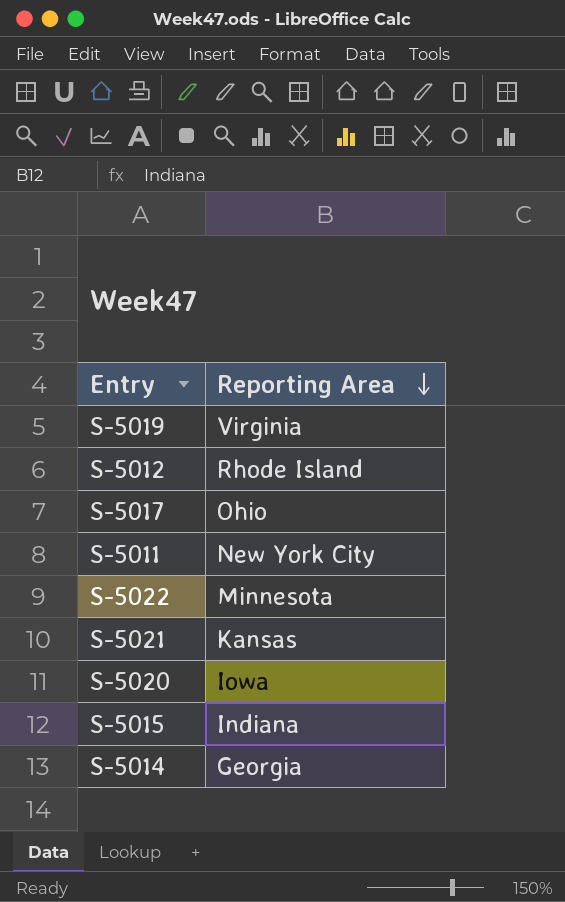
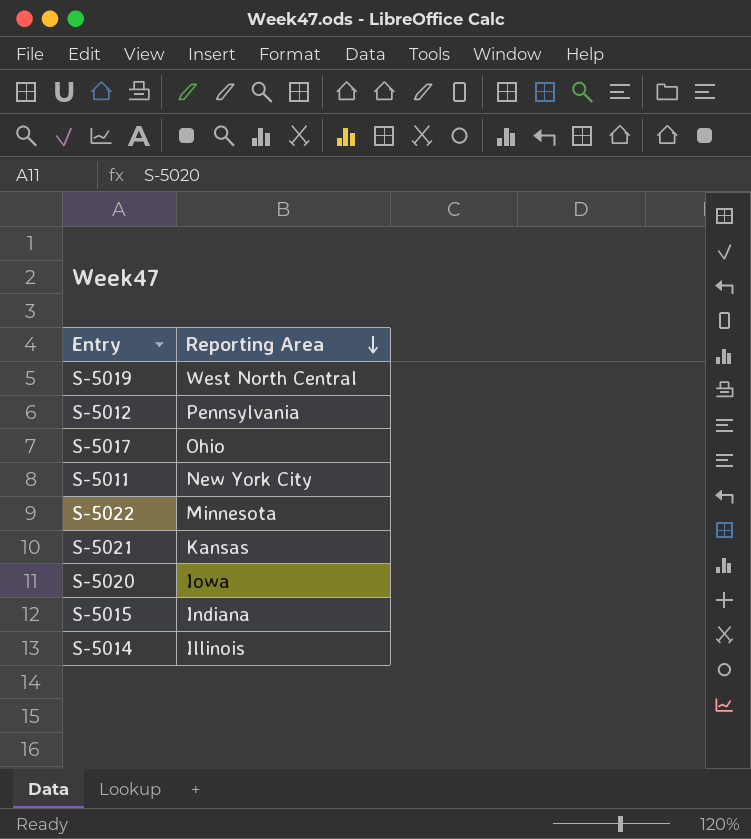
S-5019 | Reporting Area: Virginia -> West North Central
S-5012 | Reporting Area: Rhode Island -> Pennsylvania
S-5014 | Reporting Area: Georgia -> Illinois

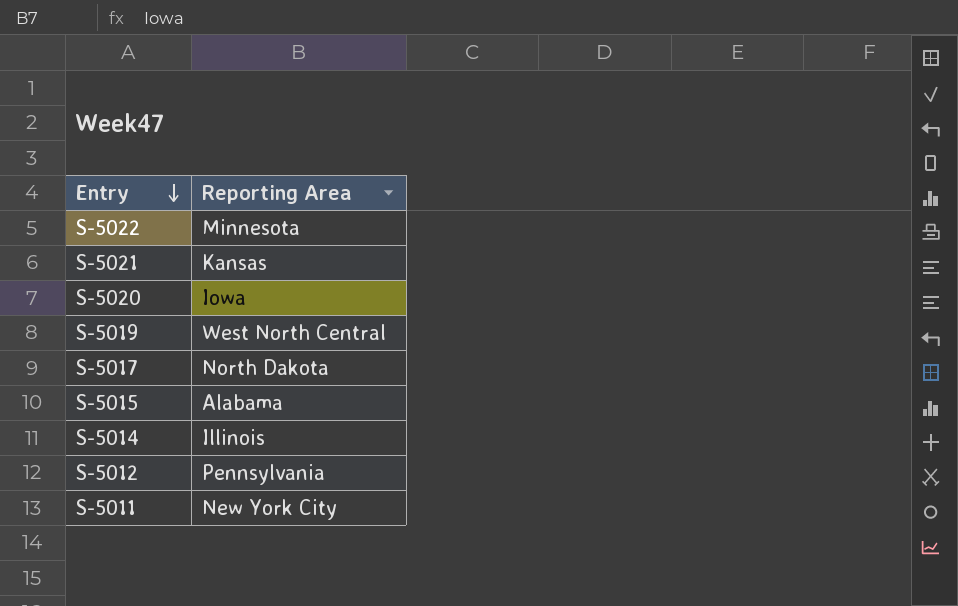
row order: Reporting Area descending -> Entry descending
S-5017 | Reporting Area: Ohio -> North Dakota
S-5015 | Reporting Area: Indiana -> Alabama

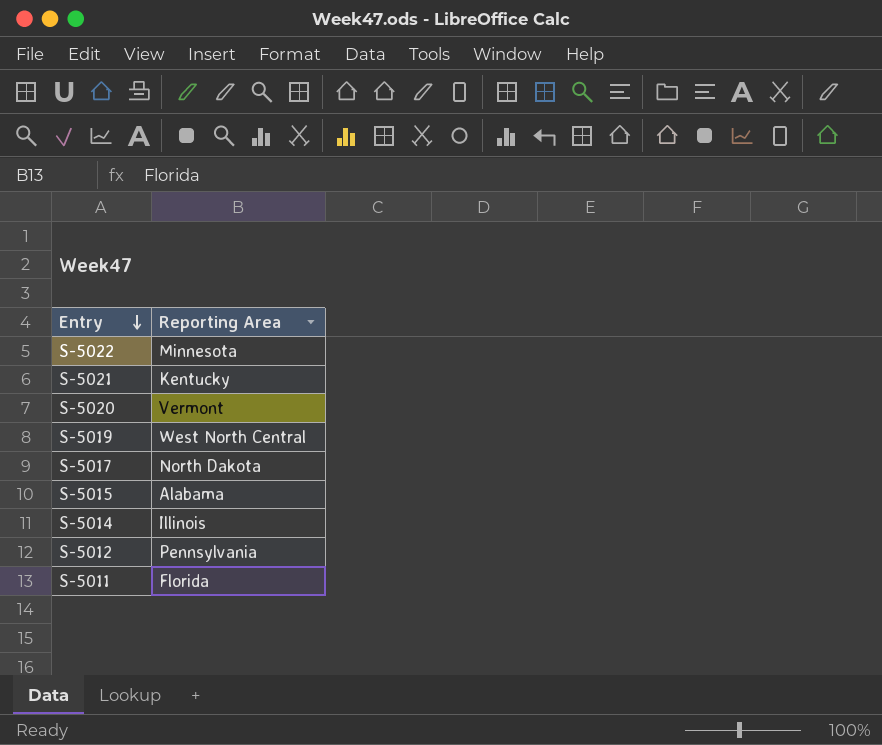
S-5021 | Reporting Area: Kansas -> Kentucky
S-5020 | Reporting Area: Iowa -> Vermont
S-5011 | Reporting Area: New York City -> Florida

